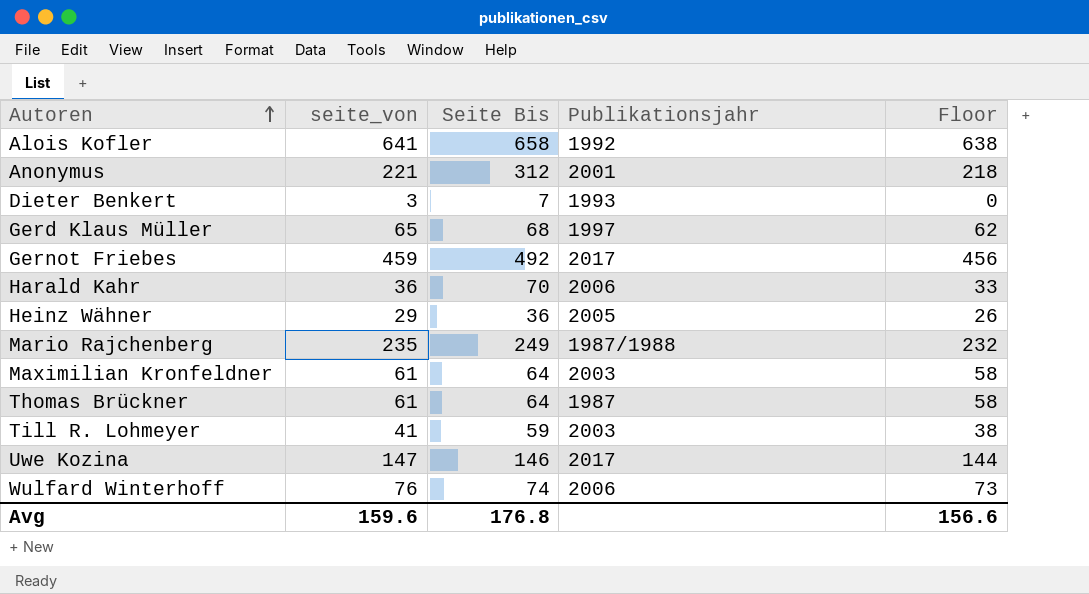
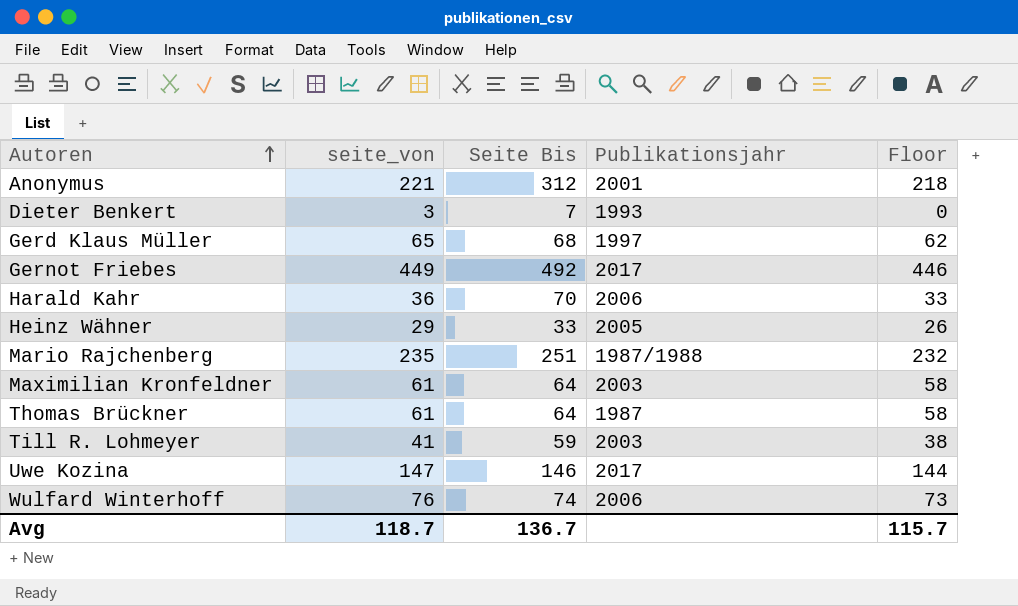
row Alois Kofler: 641 | 658 | 1992 | 638 -> none
Gernot Friebes | seite_von: 459 -> 449
Gernot Friebes | Floor: 456 -> 446
Heinz Wähner | Seite Bis: 36 -> 33
Mario Rajchenberg | Seite Bis: 249 -> 251
Avg | seite_von: 159.6 -> 118.7
Avg | Seite Bis: 176.8 -> 136.7
Avg | Floor: 156.6 -> 115.7

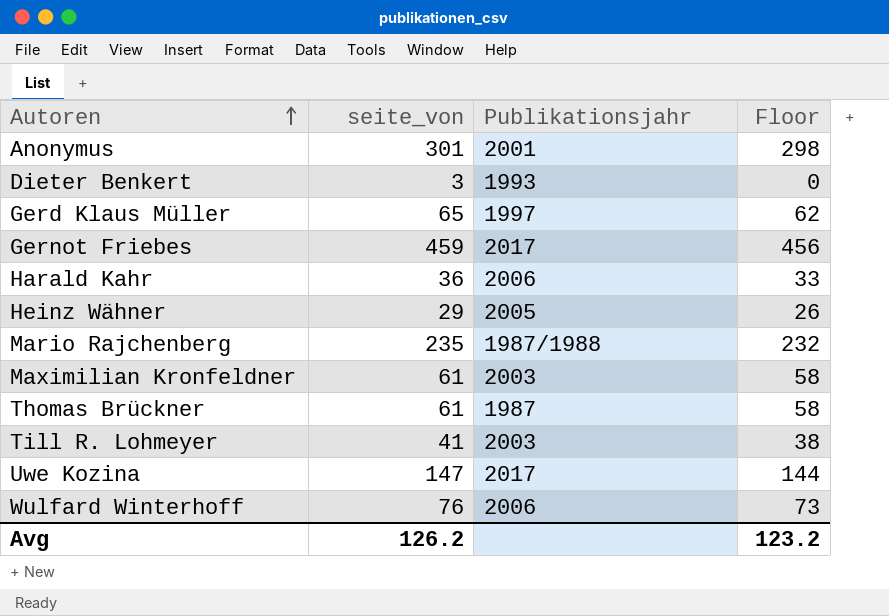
column Seite Bis | position: 3 -> none
Anonymus | seite_von: 221 -> 301
Anonymus | Floor: 218 -> 298
Gernot Friebes | seite_von: 449 -> 459
Gernot Friebes | Floor: 446 -> 456
Avg | seite_von: 118.7 -> 126.2
Avg | Floor: 115.7 -> 123.2

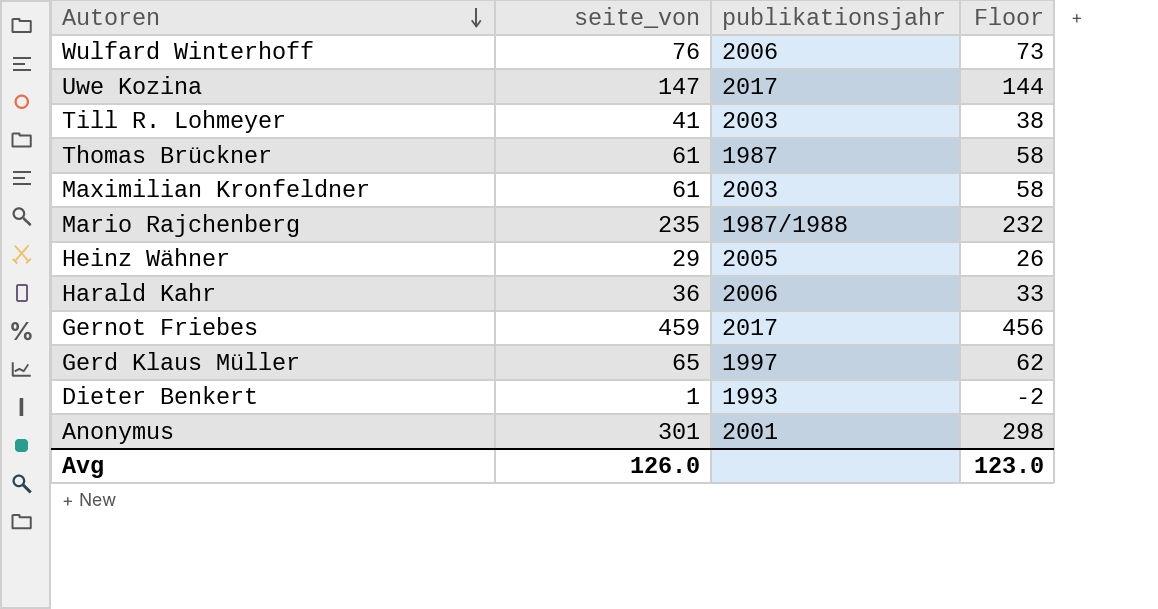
row order: Autoren ascending -> Autoren descending
column name: Publikationsjahr -> publikationsjahr
Dieter Benkert | seite_von: 3 -> 1
Dieter Benkert | Floor: 0 -> -2
Avg | seite_von: 126.2 -> 126.0
Avg | Floor: 123.2 -> 123.0

